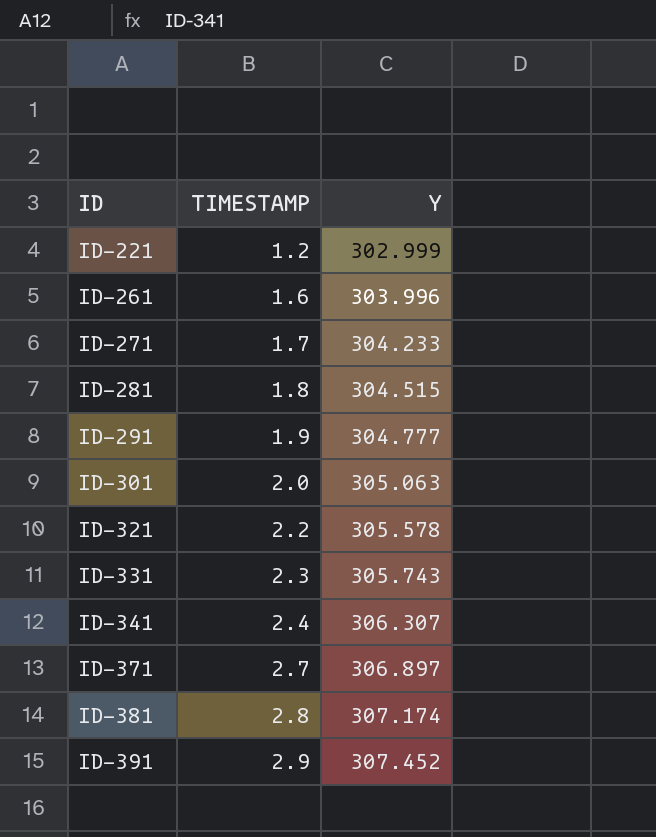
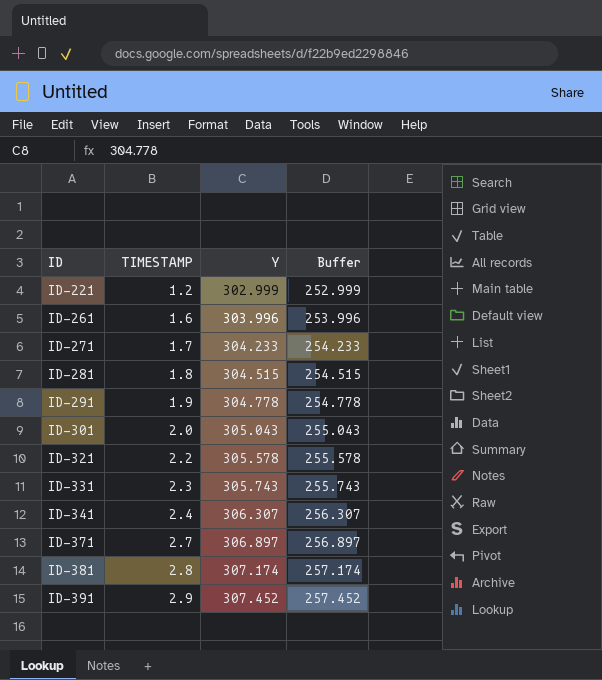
column Buffer | formula: none -> [Y] - 50
ID-291 | Y: 304.777 -> 304.778
ID-301 | Y: 305.063 -> 305.043

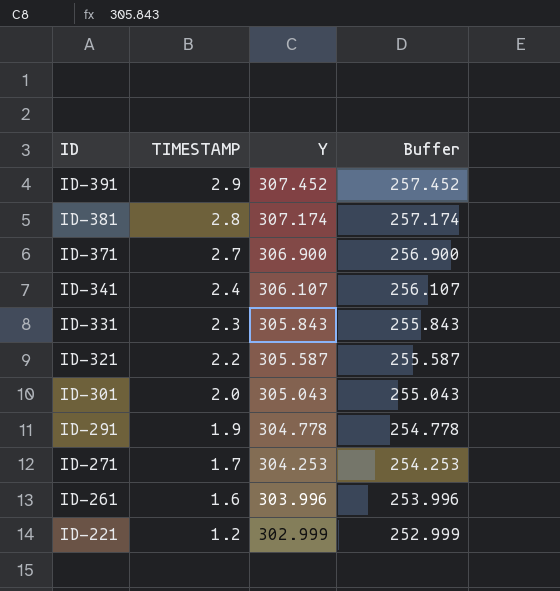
row order: ID ascending -> ID descending
row ID-281: 1.8 | 304.515 | 254.515 -> none
ID-371 | Y: 306.897 -> 306.900
ID-371 | Buffer: 256.897 -> 256.900
ID-341 | Y: 306.307 -> 306.107
ID-341 | Buffer: 256.307 -> 256.107
ID-331 | Y: 305.743 -> 305.843
ID-331 | Buffer: 255.743 -> 255.843
ID-321 | Y: 305.578 -> 305.587
ID-321 | Buffer: 255.578 -> 255.587
ID-271 | Y: 304.233 -> 304.253
ID-271 | Buffer: 254.233 -> 254.253

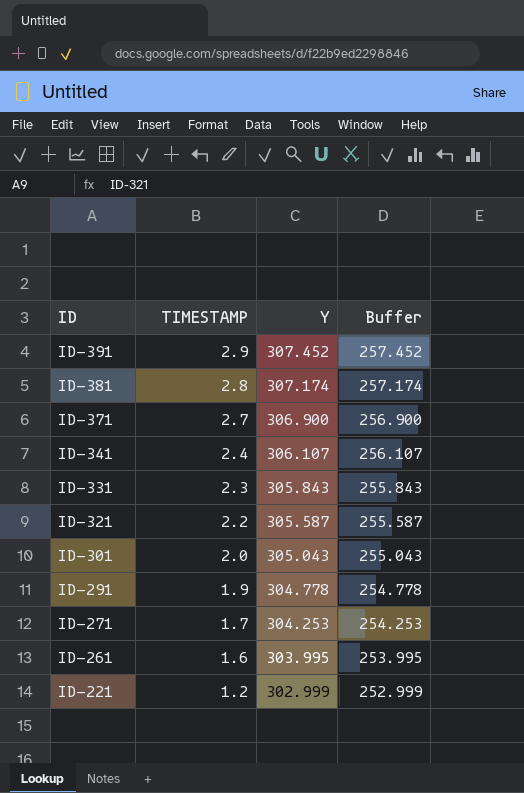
ID-261 | Y: 303.996 -> 303.995
ID-261 | Buffer: 253.996 -> 253.995

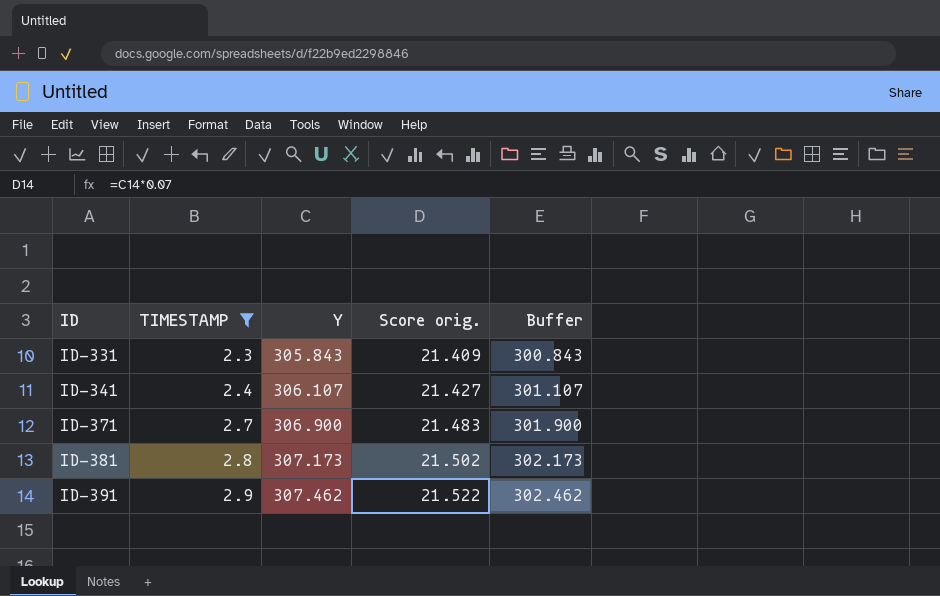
filter: none -> TIMESTAMP >= 2.3
row order: ID descending -> ID ascending
column Score orig. | formula: none -> [Y] * 0.07
column Buffer | formula: [Y] - 50 -> [Y] - 5
ID-381 | Y: 307.174 -> 307.173
ID-391 | Y: 307.452 -> 307.462

